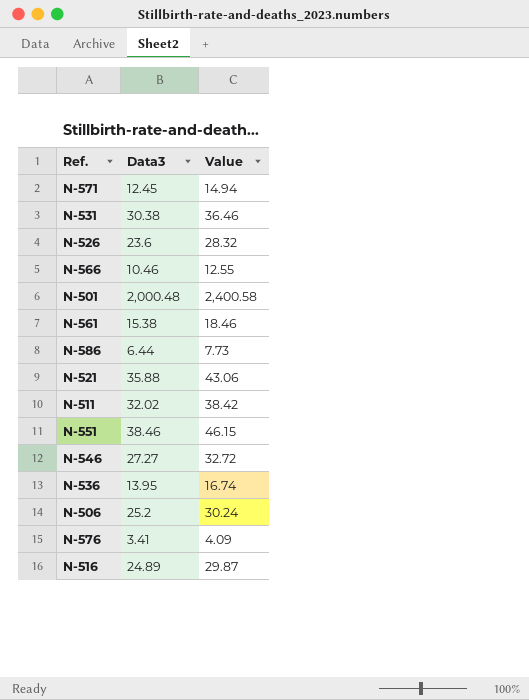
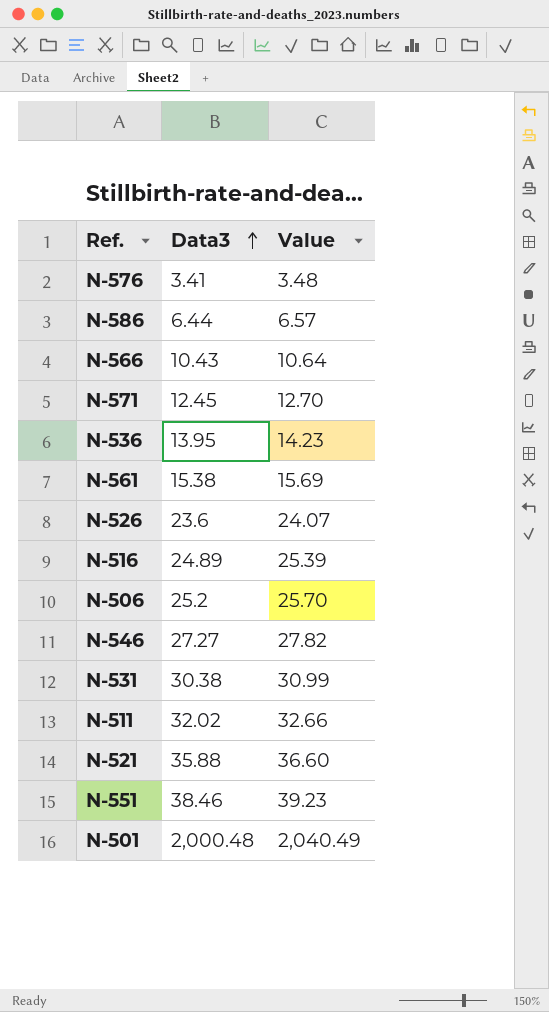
row order: none -> Data3 ascending
column Value | formula: [Data3] * 1.2 -> [Data3] * 1.02
N-566 | Data3: 10.46 -> 10.43

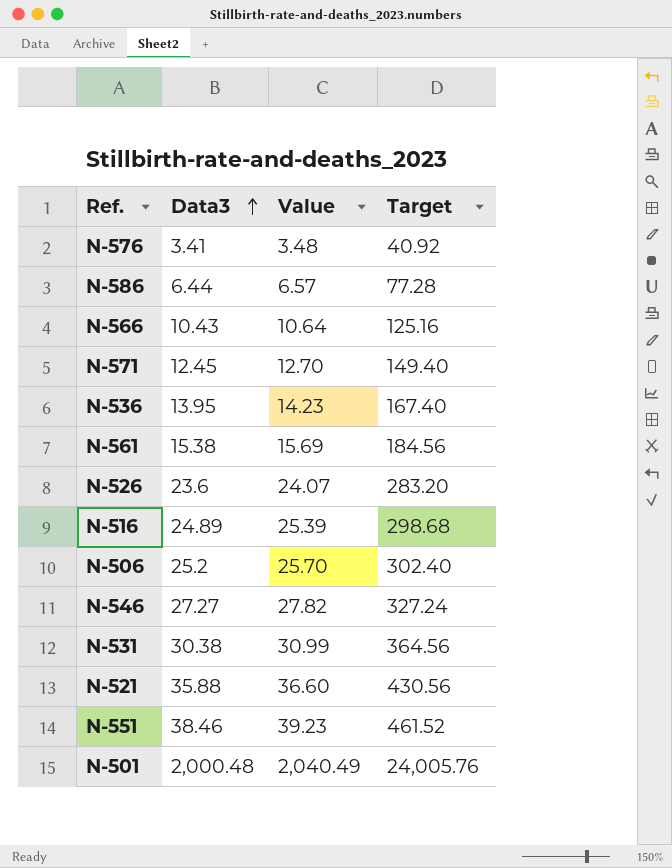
column Target | formula: none -> [Data3] * 12
row N-511: 32.02 | 32.66 -> none

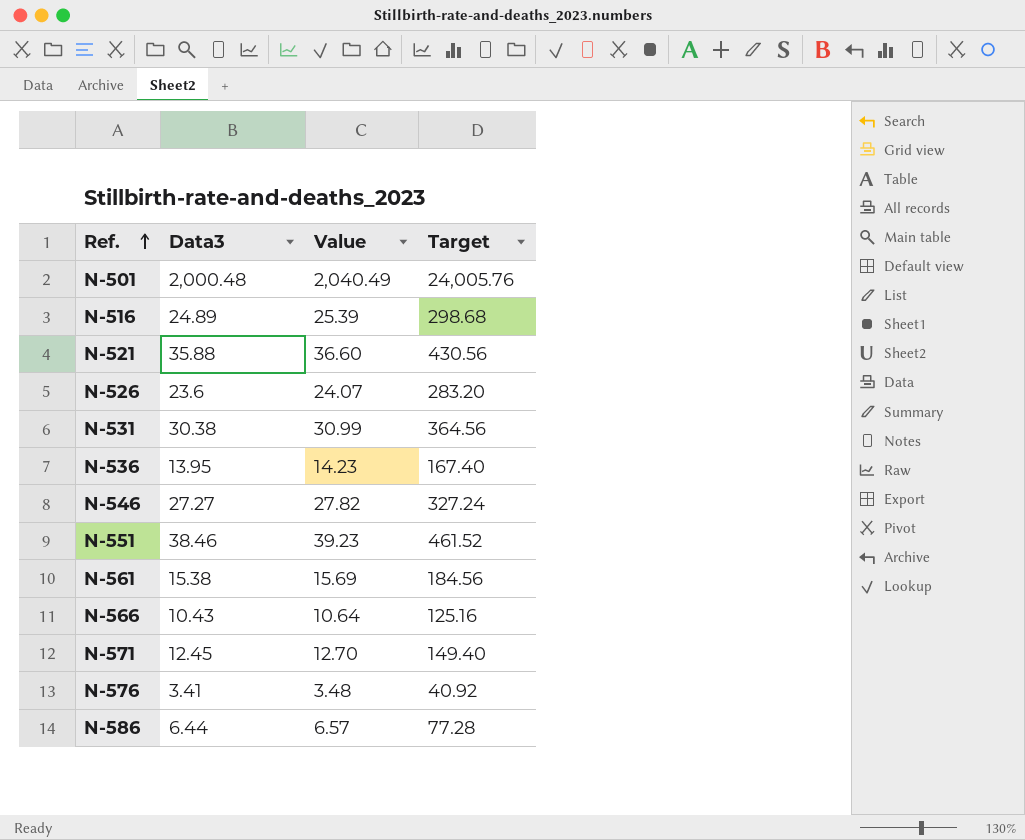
row order: Data3 ascending -> Ref. ascending
row N-506: 25.2 | 25.70 | 302.40 -> none

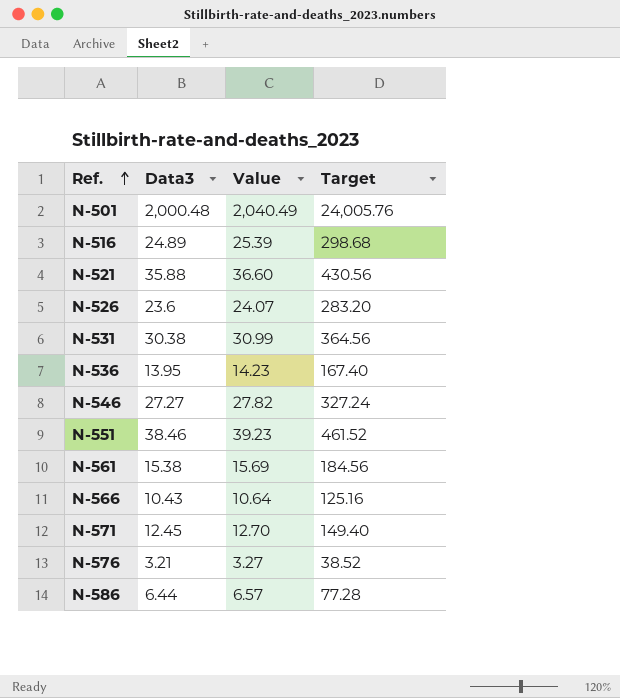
N-576 | Data3: 3.41 -> 3.21
N-576 | Value: 3.48 -> 3.27
N-576 | Target: 40.92 -> 38.52

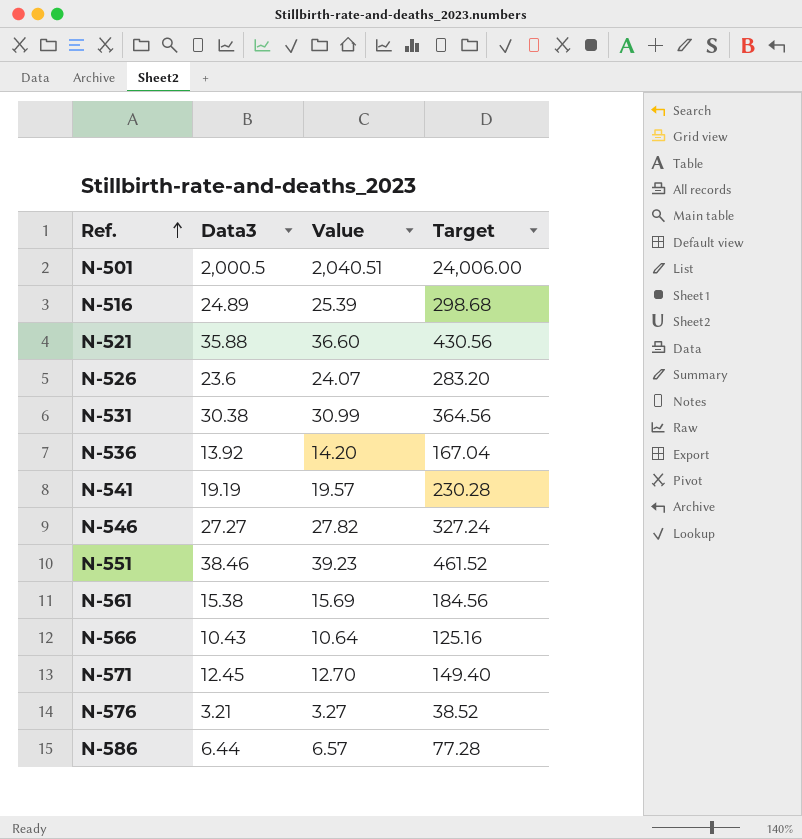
N-501 | Data3: 2,000.48 -> 2,000.5
N-501 | Value: 2,040.49 -> 2,040.51
N-501 | Target: 24,005.76 -> 24,006.00
N-536 | Data3: 13.95 -> 13.92
N-536 | Value: 14.23 -> 14.20
N-536 | Target: 167.40 -> 167.04
row N-541: none -> 19.19 | 19.57 | 230.28

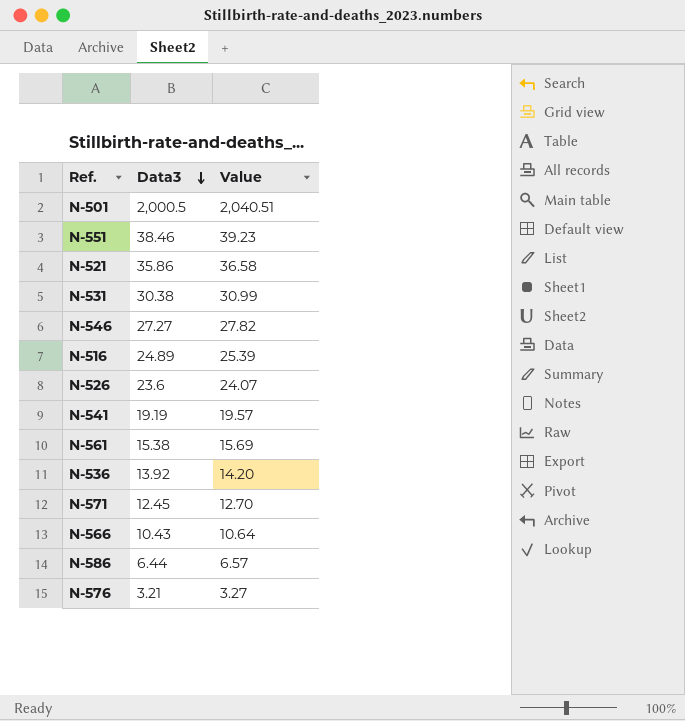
row order: Ref. ascending -> Data3 descending
column Target | formula: [Data3] * 12 -> none
N-521 | Data3: 35.88 -> 35.86
N-521 | Value: 36.60 -> 36.58

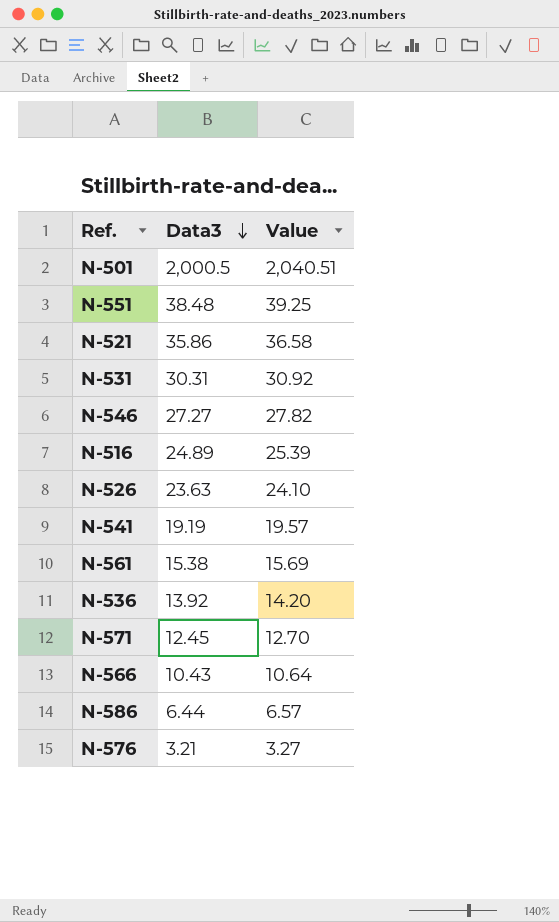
N-551 | Data3: 38.46 -> 38.48
N-551 | Value: 39.23 -> 39.25
N-531 | Data3: 30.38 -> 30.31
N-531 | Value: 30.99 -> 30.92
N-526 | Data3: 23.6 -> 23.63
N-526 | Value: 24.07 -> 24.10

